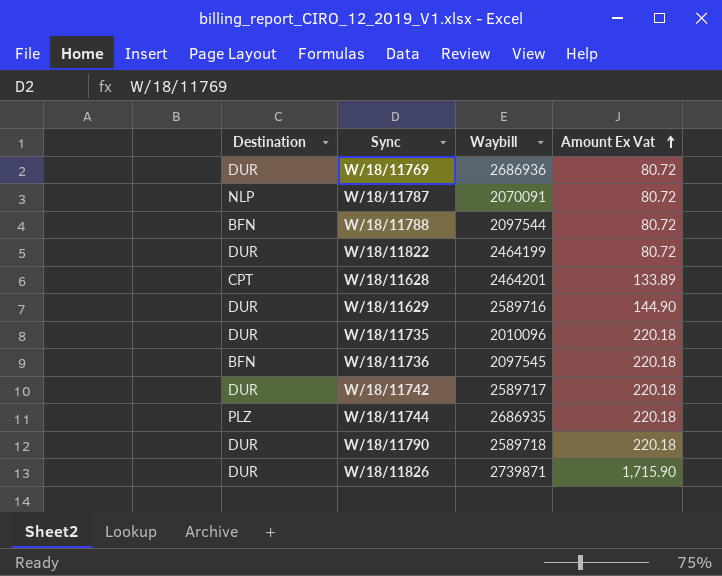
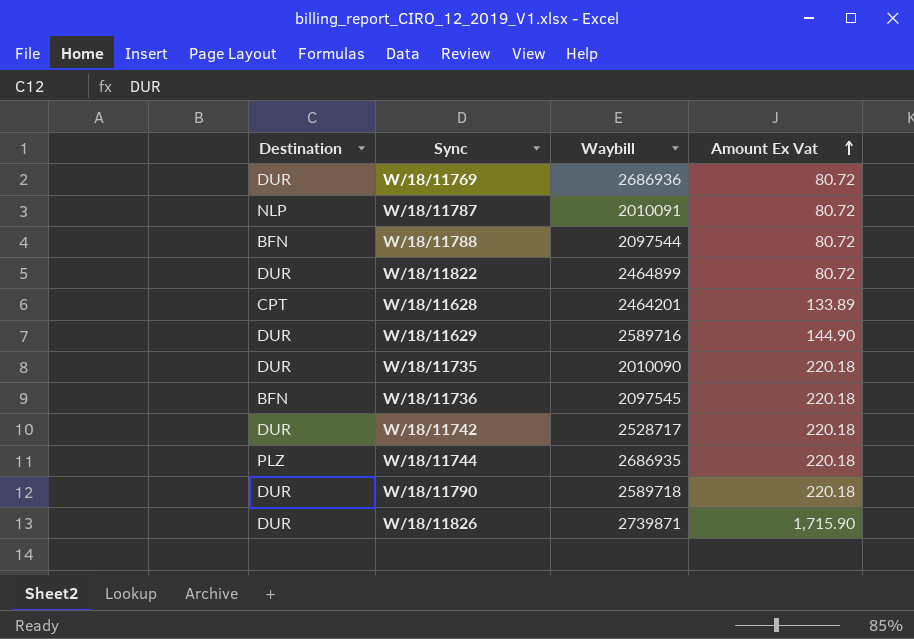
W/18/11787 | Waybill: 2070091 -> 2010091
W/18/11822 | Waybill: 2464199 -> 2464899
W/18/11735 | Waybill: 2010096 -> 2010090
W/18/11742 | Waybill: 2589717 -> 2528717

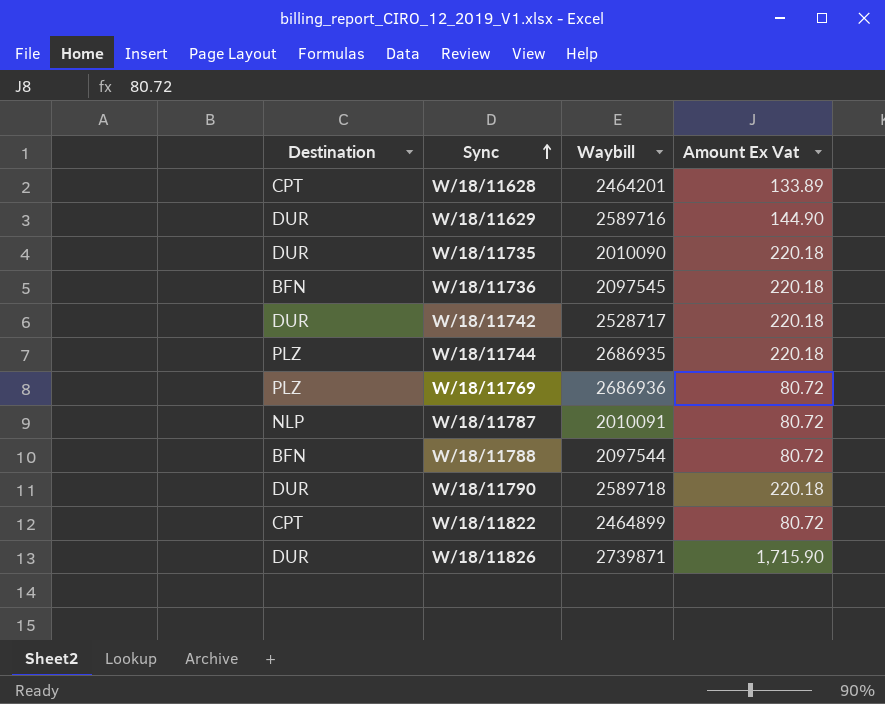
row order: Amount Ex Vat ascending -> Sync ascending
W/18/11769 | Destination: DUR -> PLZ
W/18/11822 | Destination: DUR -> CPT

